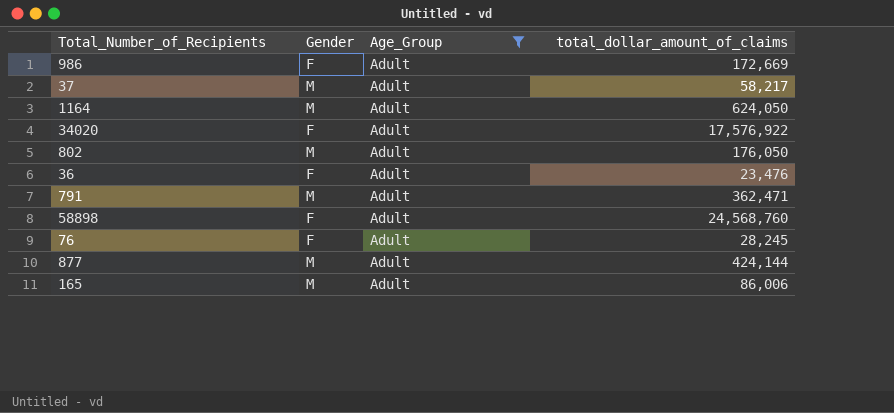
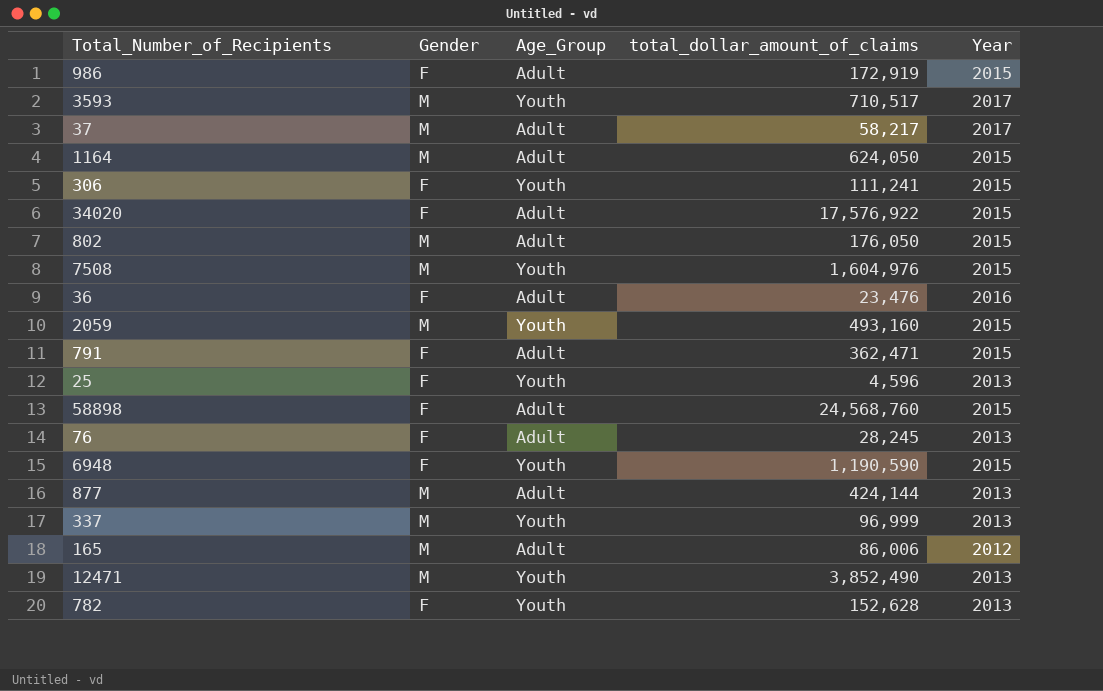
filter: Age_Group = Adult -> none
column Year | position: none -> 5
986 | total_dollar_amount_of_claims: 172,669 -> 172,919
791 | Gender: M -> F

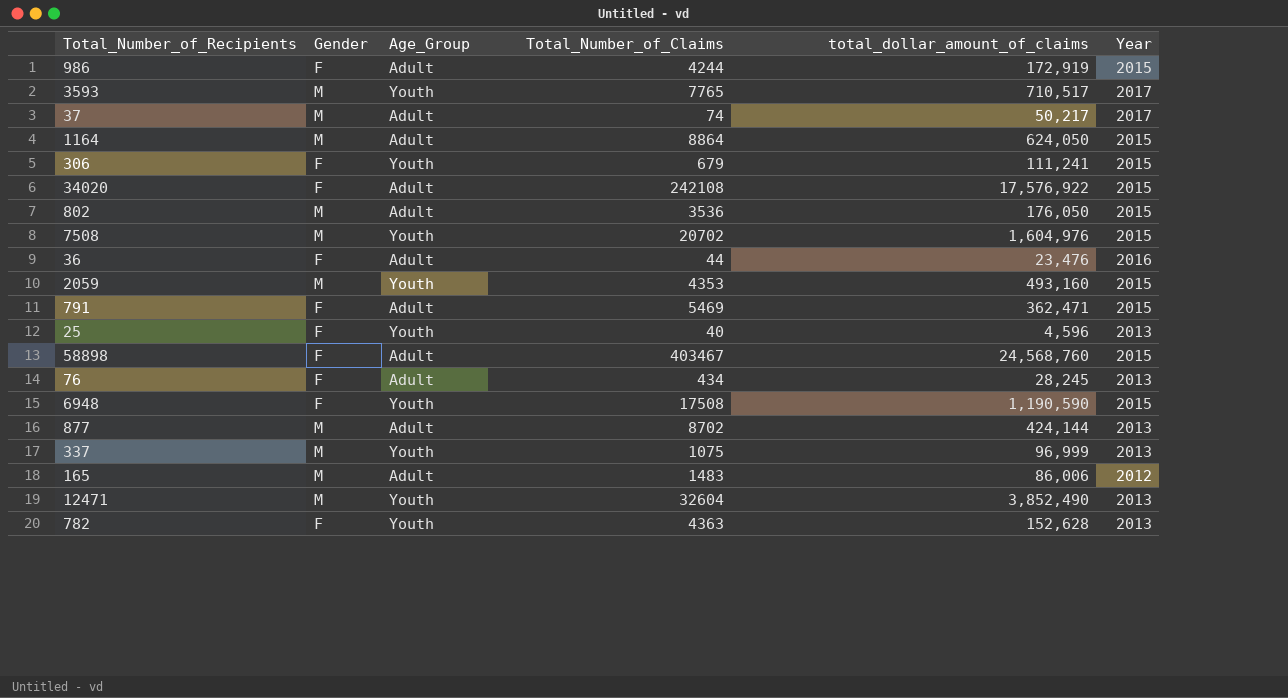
column Total_Number_of_Claims | position: none -> 4
37 | total_dollar_amount_of_claims: 58,217 -> 50,217

